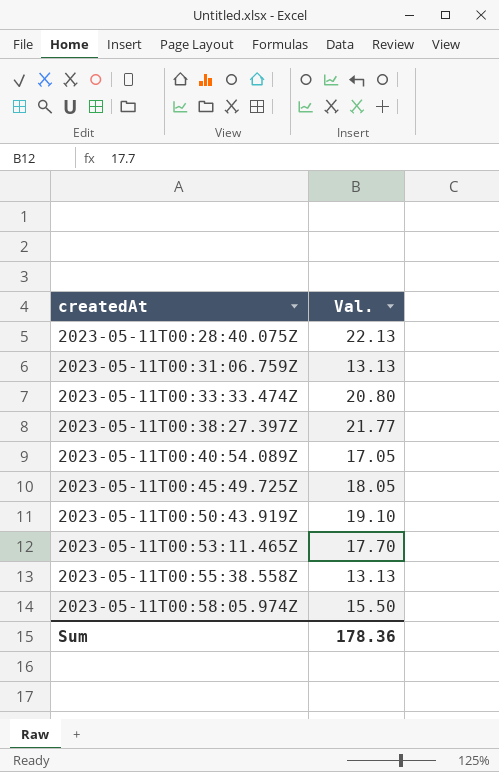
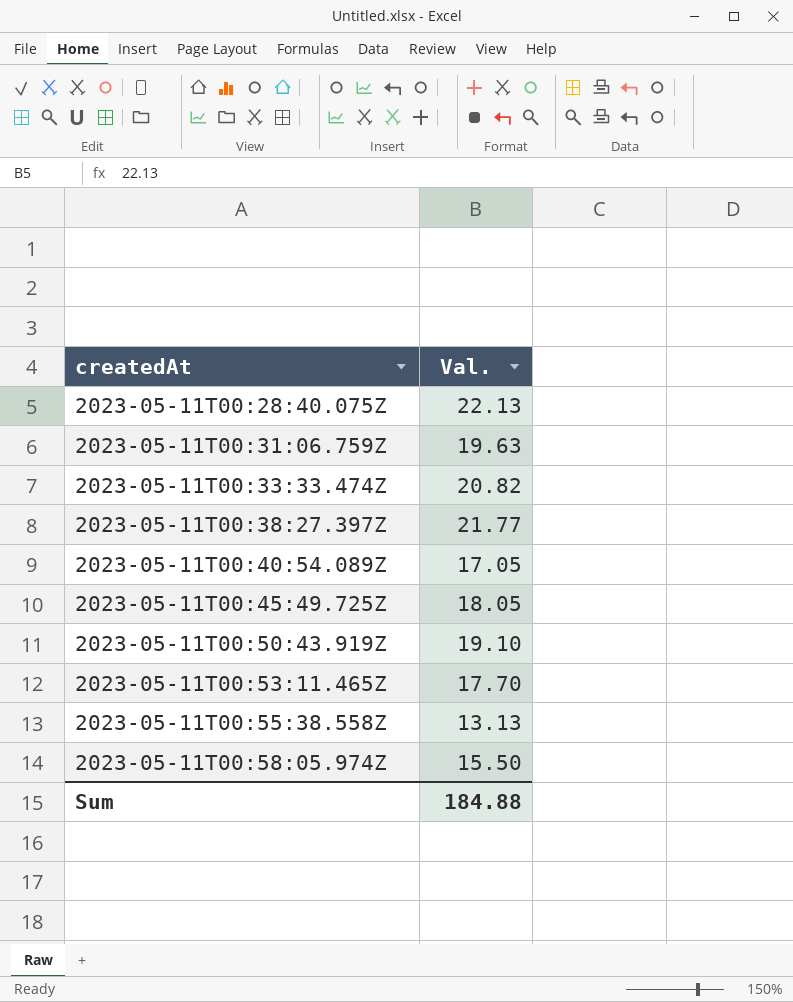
2023-05-11T00:31:06.759Z | Val.: 13.13 -> 19.63
2023-05-11T00:33:33.474Z | Val.: 20.80 -> 20.82
Sum | Val.: 178.36 -> 184.88

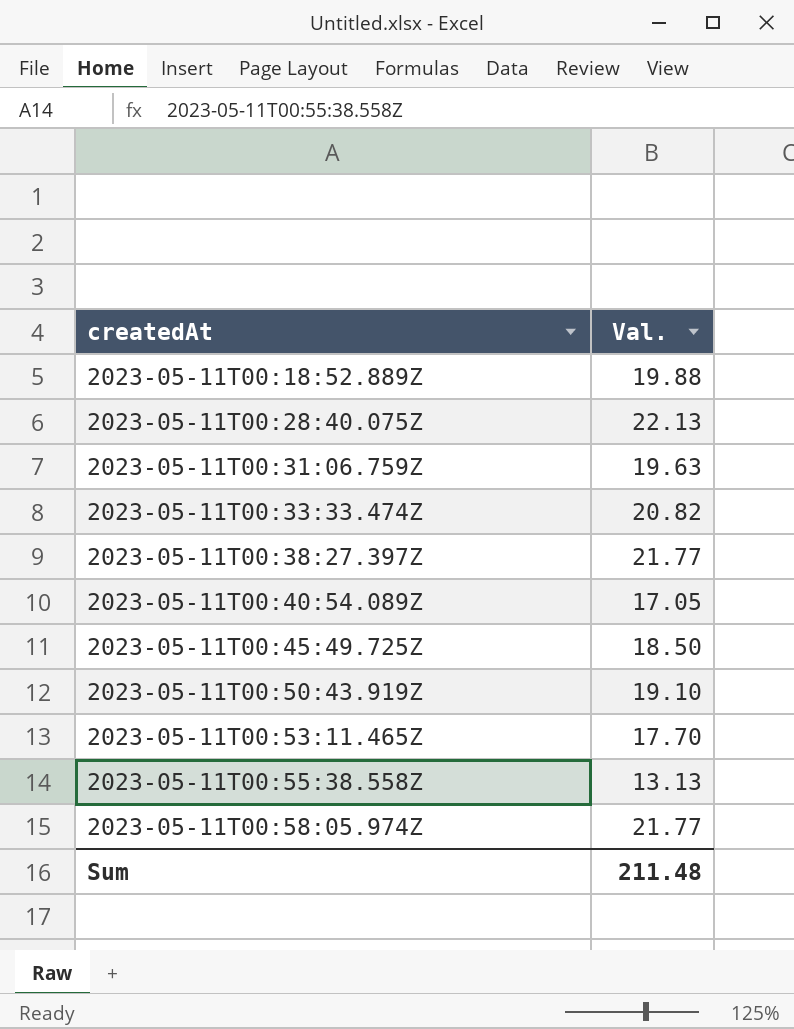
row 2023-05-11T00:18:52.889Z: none -> 19.88
2023-05-11T00:45:49.725Z | Val.: 18.05 -> 18.50
2023-05-11T00:58:05.974Z | Val.: 15.50 -> 21.77
Sum | Val.: 184.88 -> 211.48

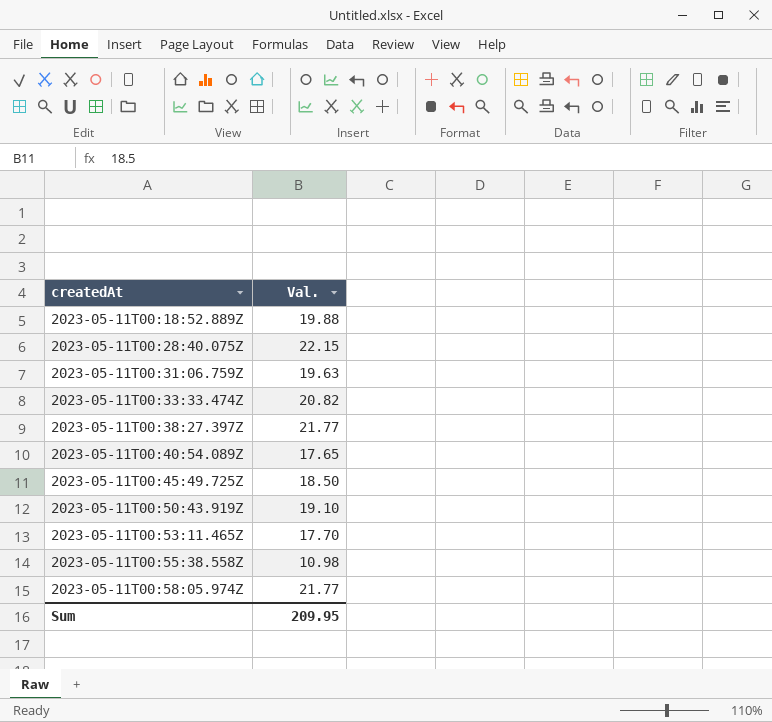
2023-05-11T00:28:40.075Z | Val.: 22.13 -> 22.15
2023-05-11T00:40:54.089Z | Val.: 17.05 -> 17.65
2023-05-11T00:55:38.558Z | Val.: 13.13 -> 10.98
Sum | Val.: 211.48 -> 209.95

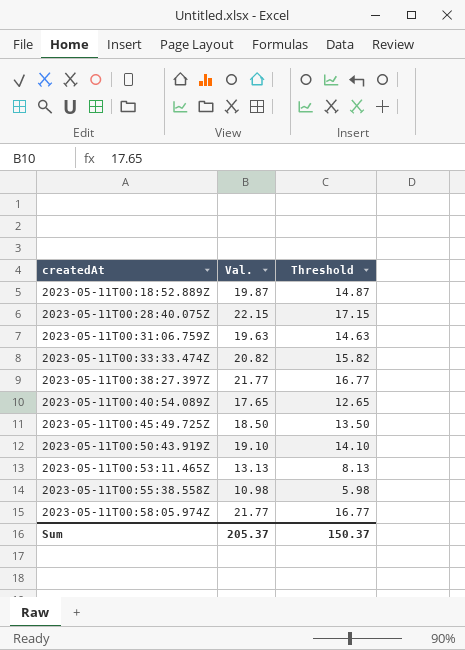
column Threshold | formula: none -> [Val.] - 5
2023-05-11T00:18:52.889Z | Val.: 19.88 -> 19.87
2023-05-11T00:53:11.465Z | Val.: 17.70 -> 13.13
Sum | Val.: 209.95 -> 205.37

